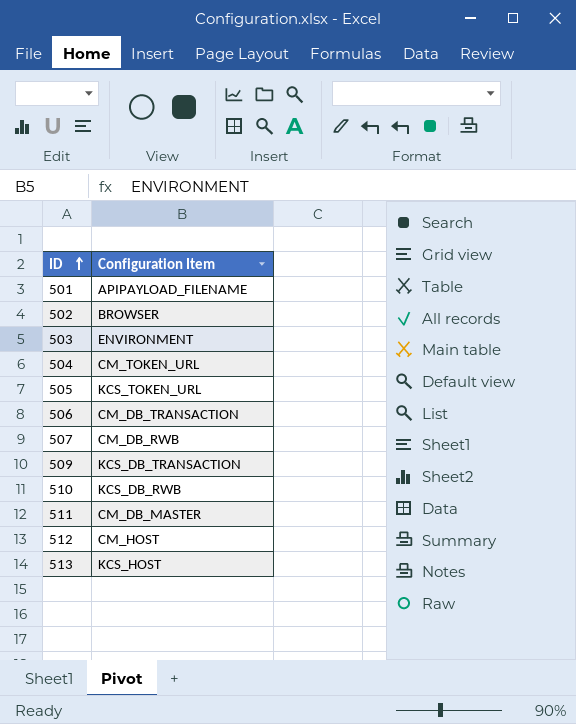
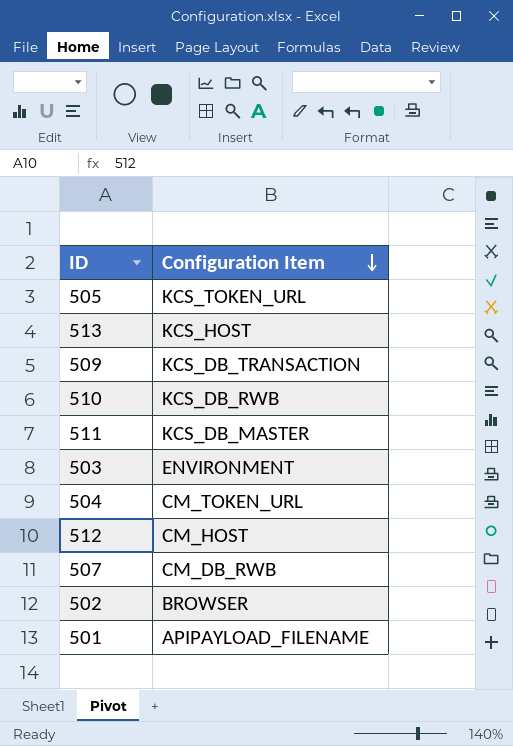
row order: ID ascending -> Configuration Item descending
row 506: CM_DB_TRANSACTION -> none
511 | Configuration Item: CM_DB_MASTER -> KCS_DB_MASTER

